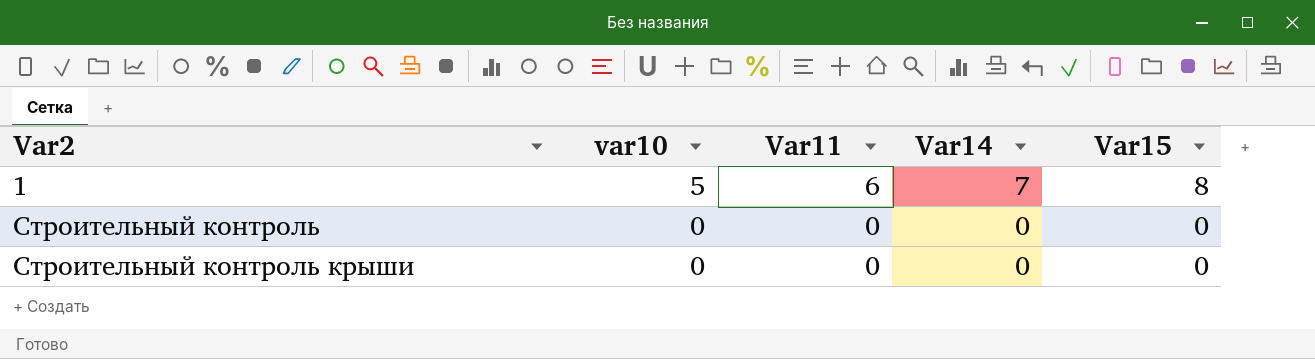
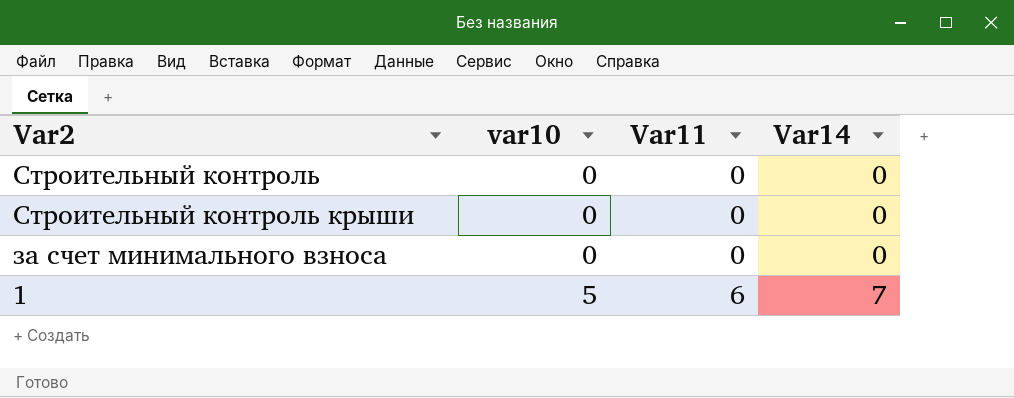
row order: Var2 ascending -> var10 ascending
column Var15 | position: 5 -> none
row за счет минимального взноса: none -> 0 | 0 | 0

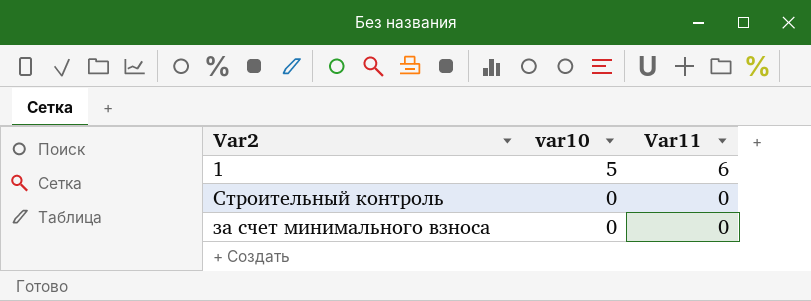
row order: var10 ascending -> var10 descending
column Var14 | position: 4 -> none
row Строительный контроль крыши: 0 | 0 | 0 -> none

